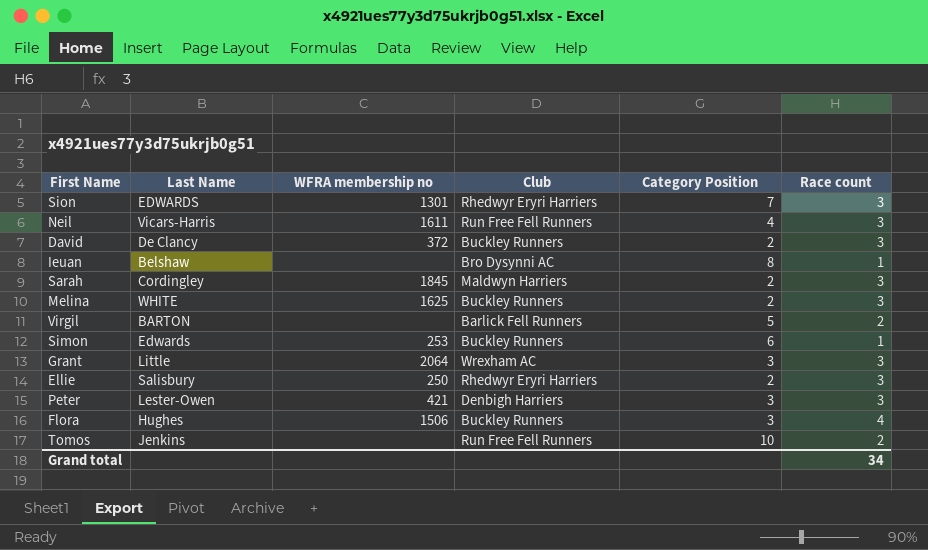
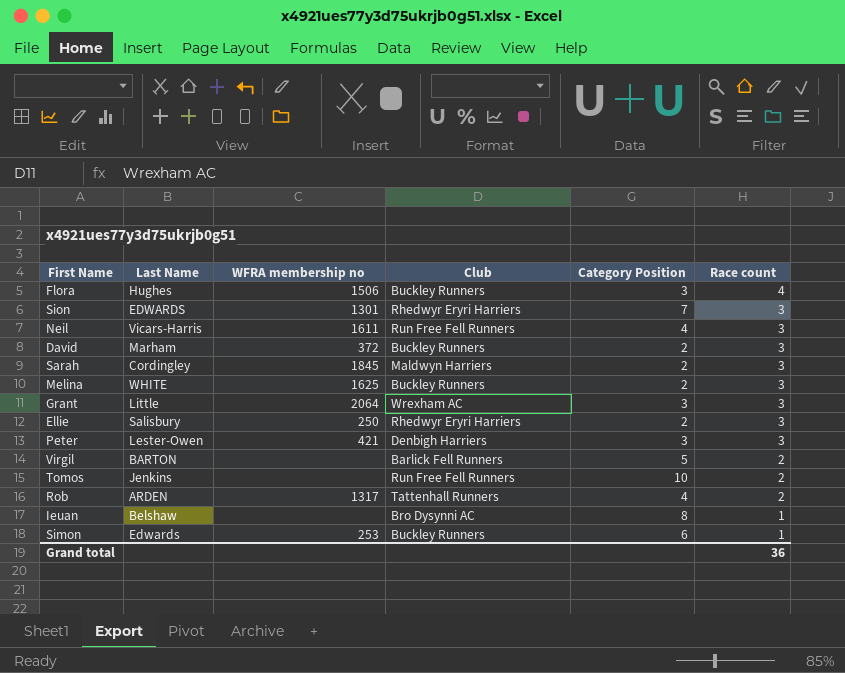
row order: none -> Race count descending
David | Last Name: De Clancy -> Marham
row Rob: none -> ARDEN | 1317 | Tattenhall Runners | 4 | 2
Grand total | Race count: 34 -> 36

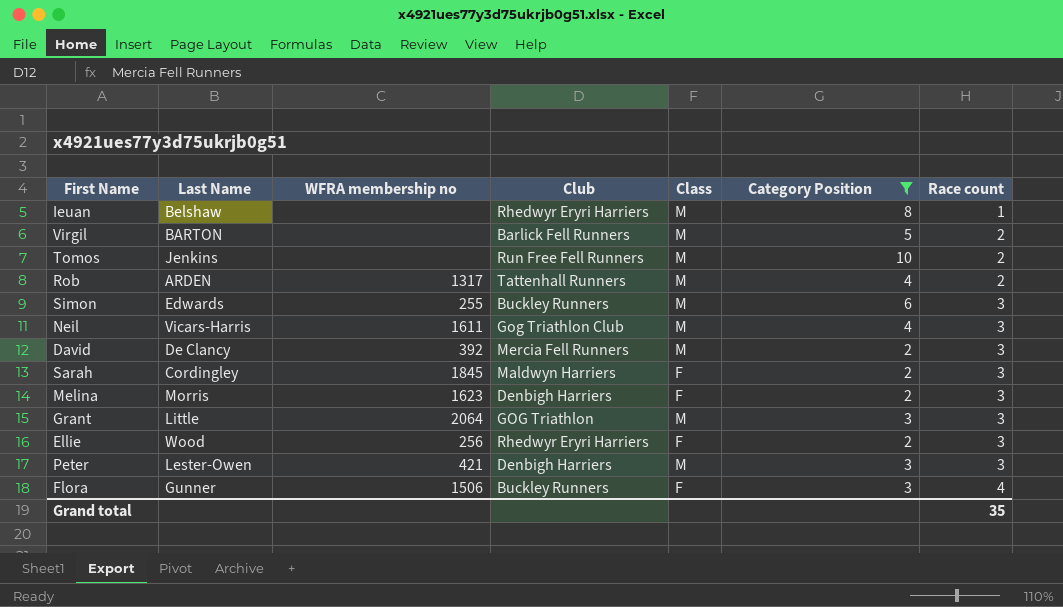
filter: none -> Category Position != 7
row order: Race count descending -> Race count ascending
column Class | position: none -> 5
Ieuan | Club: Bro Dysynni AC -> Rhedwyr Eryri Harriers
Simon | WFRA membership no: 253 -> 255
Simon | Race count: 1 -> 3
Neil | Club: Run Free Fell Runners -> Gog Triathlon Club
David | Last Name: Marham -> De Clancy
David | WFRA membership no: 372 -> 392
David | Club: Buckley Runners -> Mercia Fell Runners
Melina | Last Name: WHITE -> Morris
Melina | WFRA membership no: 1625 -> 1623
Melina | Club: Buckley Runners -> Denbigh Harriers
Grant | Club: Wrexham AC -> GOG Triathlon
Ellie | Last Name: Salisbury -> Wood
Ellie | WFRA membership no: 250 -> 256
Flora | Last Name: Hughes -> Gunner
Grand total | Race count: 36 -> 35

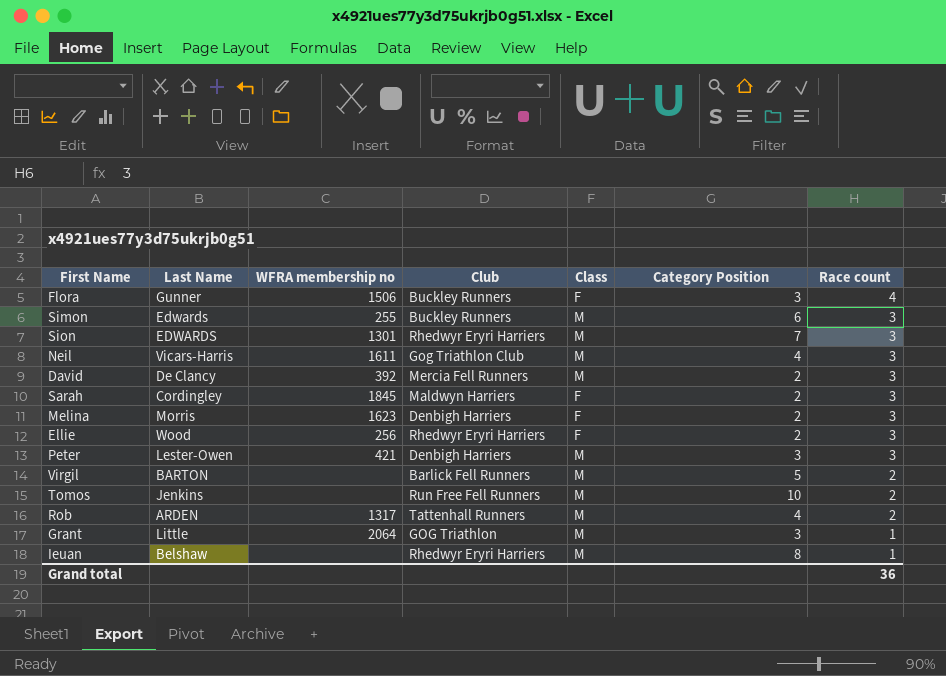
filter: Category Position != 7 -> none
row order: Race count ascending -> Race count descending
Grant | Race count: 3 -> 1
Grand total | Race count: 35 -> 36

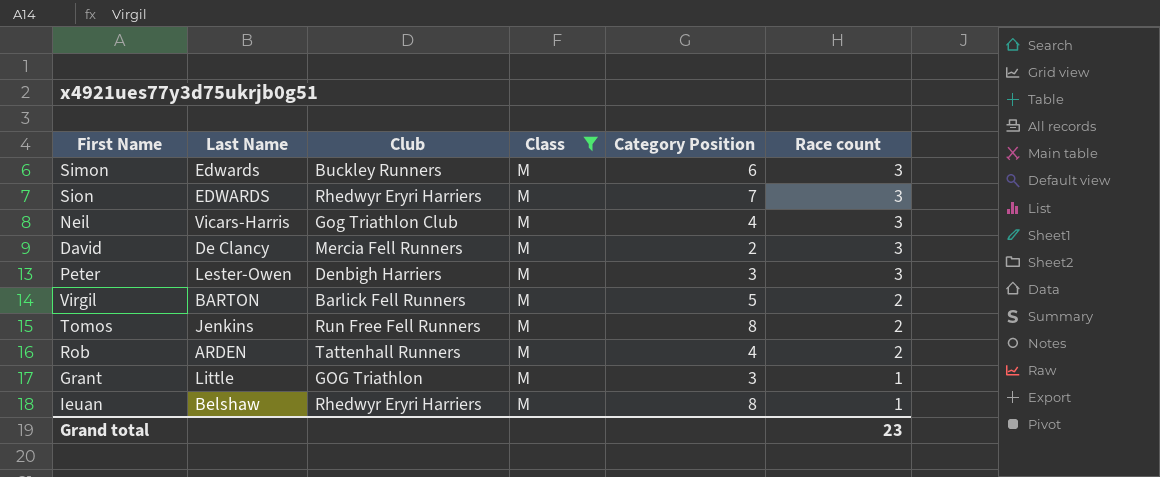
filter: none -> Class = M
column WFRA membership no | position: 3 -> none
Tomos | Category Position: 10 -> 8
Grand total | Race count: 36 -> 23

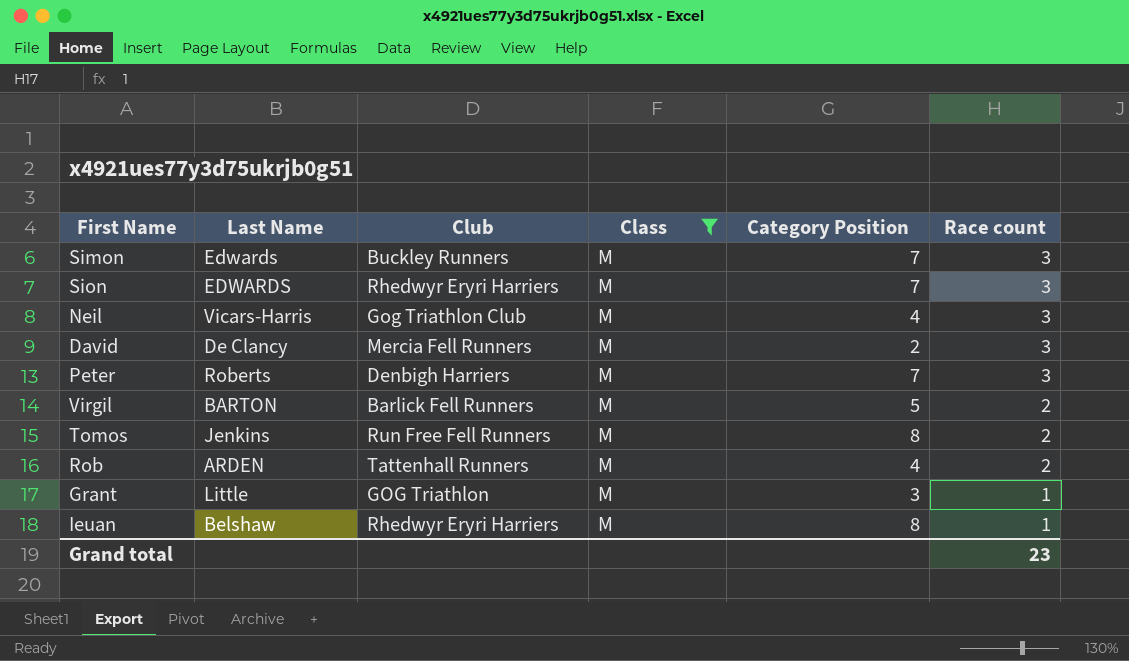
Simon | Category Position: 6 -> 7
Peter | Last Name: Lester-Owen -> Roberts
Peter | Category Position: 3 -> 7

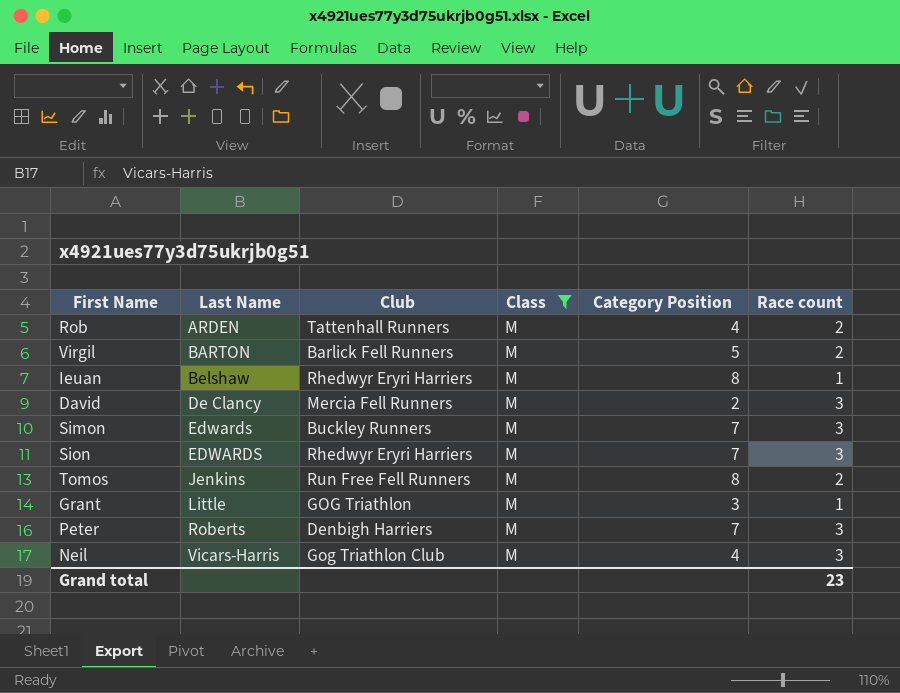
row order: Race count descending -> Last Name ascending

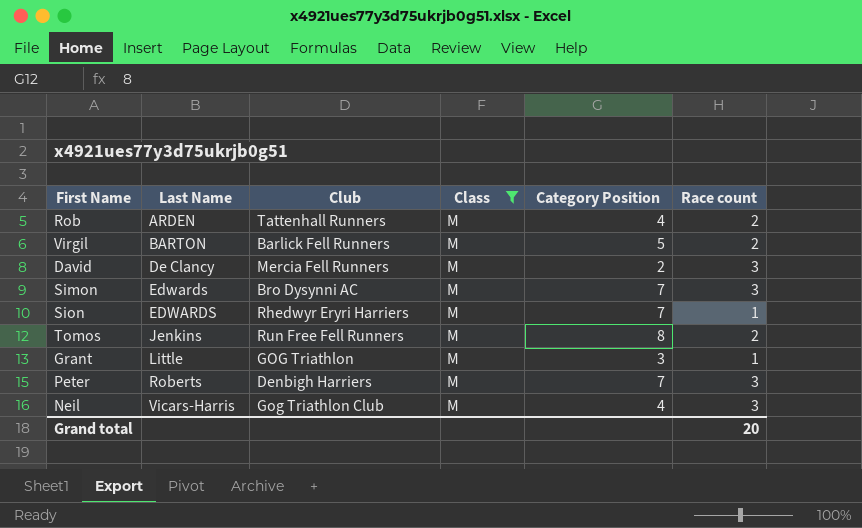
row Ieuan: Belshaw | Rhedwyr Eryri Harriers | M | 8 | 1 -> none
Simon | Club: Buckley Runners -> Bro Dysynni AC
Sion | Race count: 3 -> 1
Grand total | Race count: 23 -> 20

